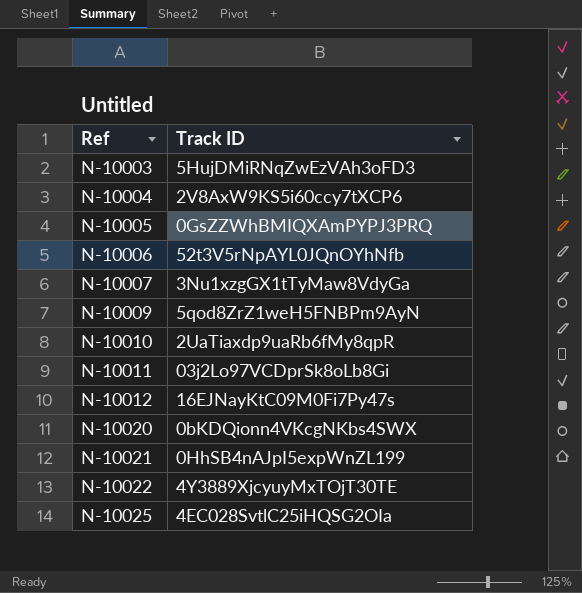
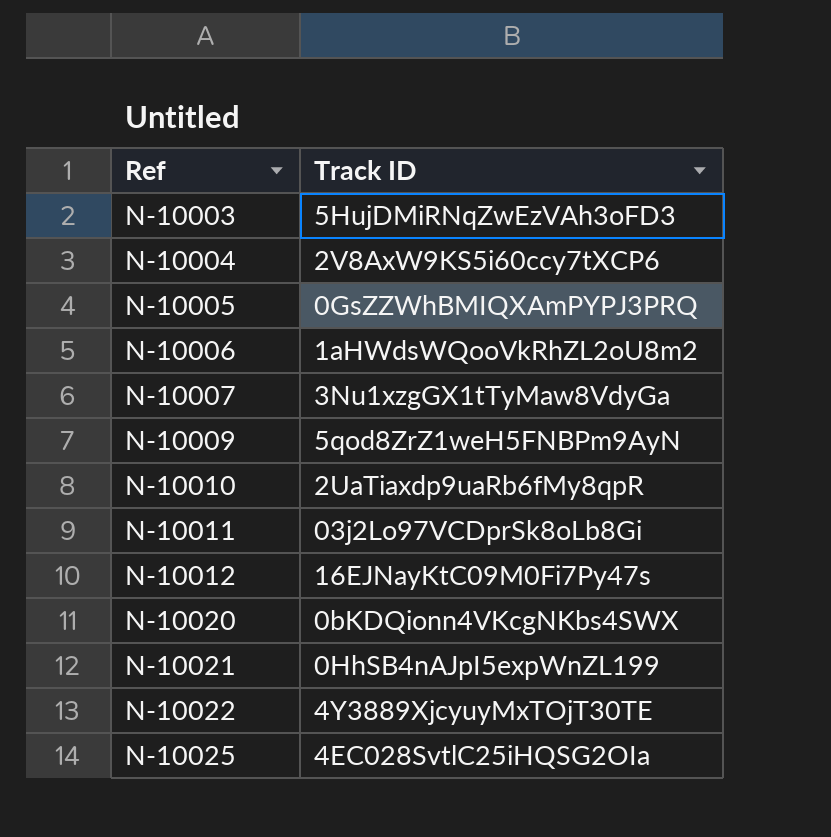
N-10006 | Track ID: 52t3V5rNpAYL0JQnOYhNfb -> 1aHWdsWQooVkRhZL2oU8m2

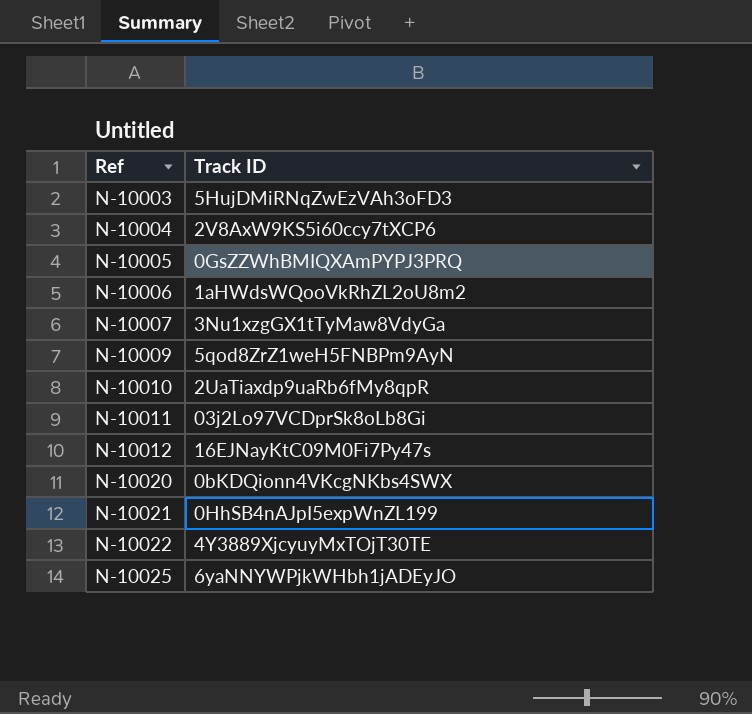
N-10025 | Track ID: 4EC028SvtlC25iHQSG2OIa -> 6yaNNYWPjkWHbh1jADEyJO

